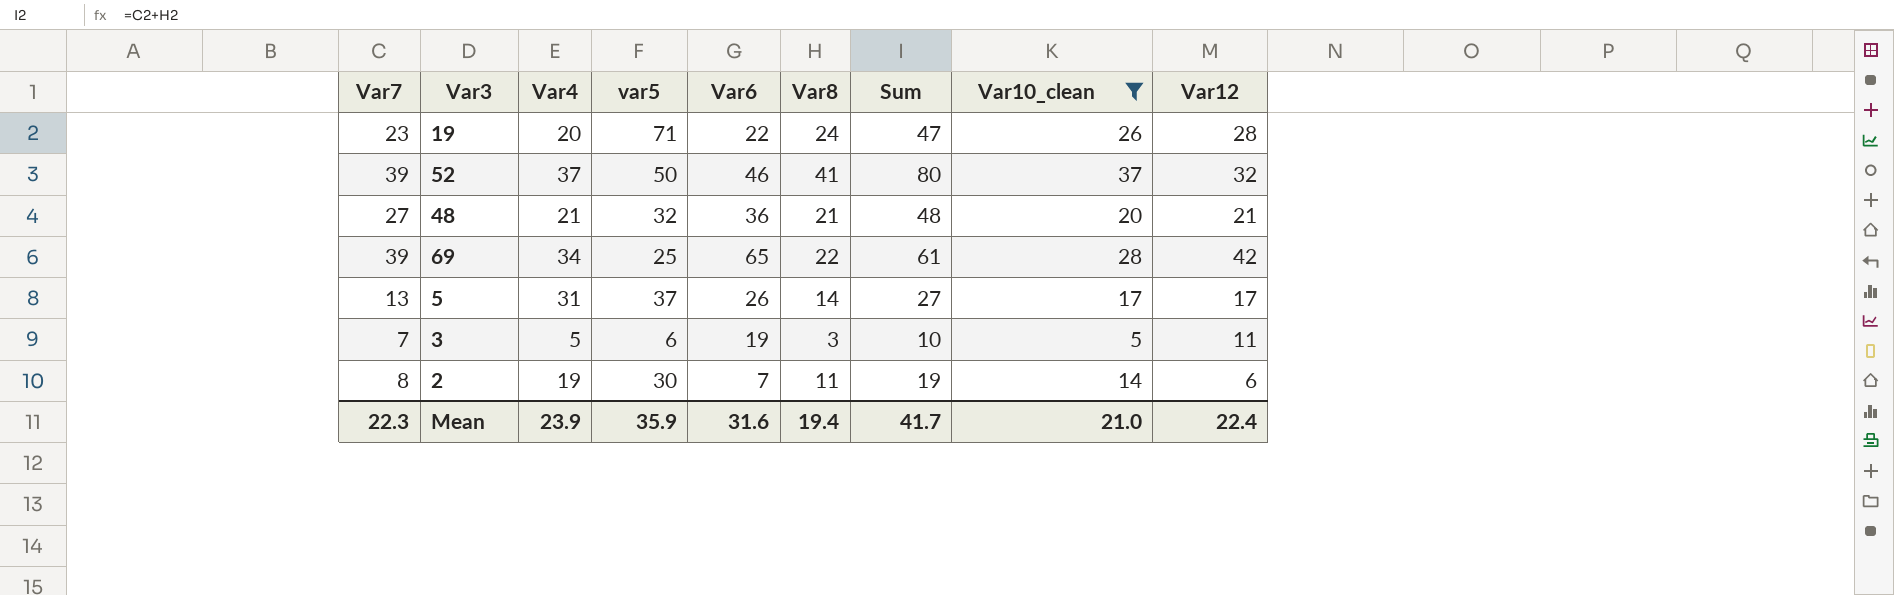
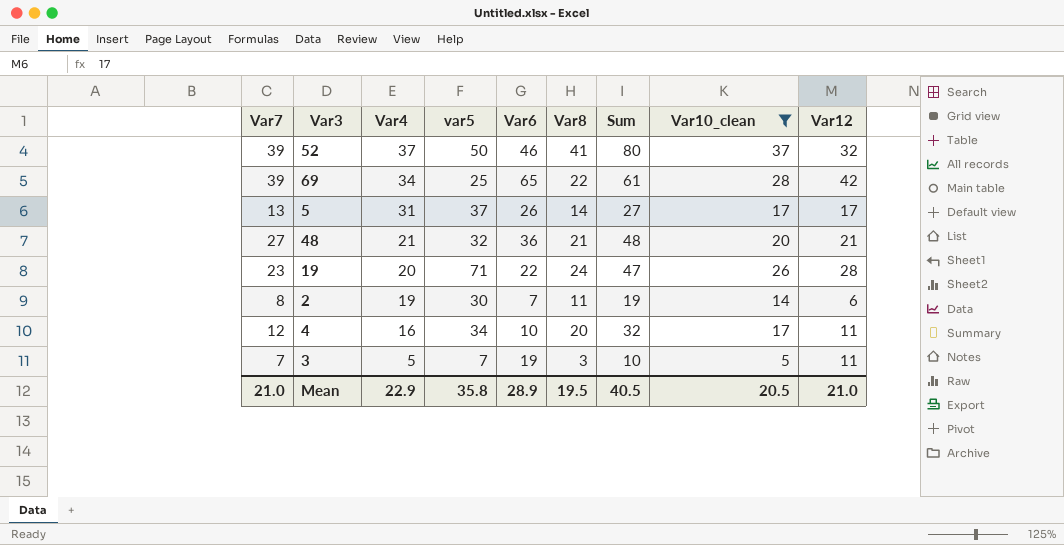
row order: none -> Var4 descending
row 4: none -> 12 | 16 | 34 | 10 | 20 | 32 | 17 | 11
3 | var5: 6 -> 7
Mean | Var7: 22.3 -> 21.0
Mean | Var4: 23.9 -> 22.9
Mean | var5: 35.9 -> 35.8
Mean | Var6: 31.6 -> 28.9
Mean | Var8: 19.4 -> 19.5
Mean | Sum: 41.7 -> 40.5
Mean | Var10_clean: 21.0 -> 20.5
Mean | Var12: 22.4 -> 21.0

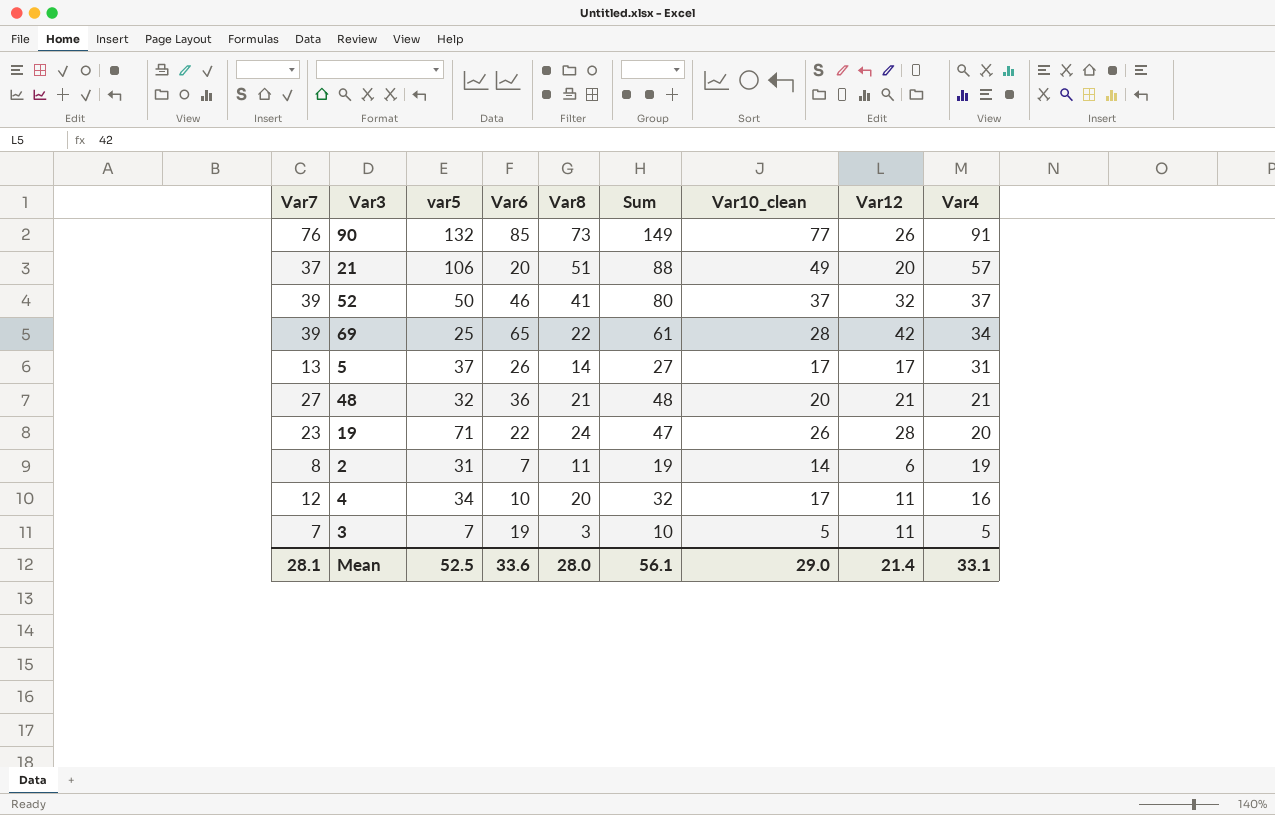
filter: Var10_clean <= 37 -> none
column Var4 | position: 3 -> 9
2 | var5: 30 -> 31
Mean | Var7: 21.0 -> 28.1
Mean | var5: 35.8 -> 52.5
Mean | Var6: 28.9 -> 33.6
Mean | Var8: 19.5 -> 28.0
Mean | Sum: 40.5 -> 56.1
Mean | Var10_clean: 20.5 -> 29.0
Mean | Var12: 21.0 -> 21.4
Mean | Var4: 22.9 -> 33.1

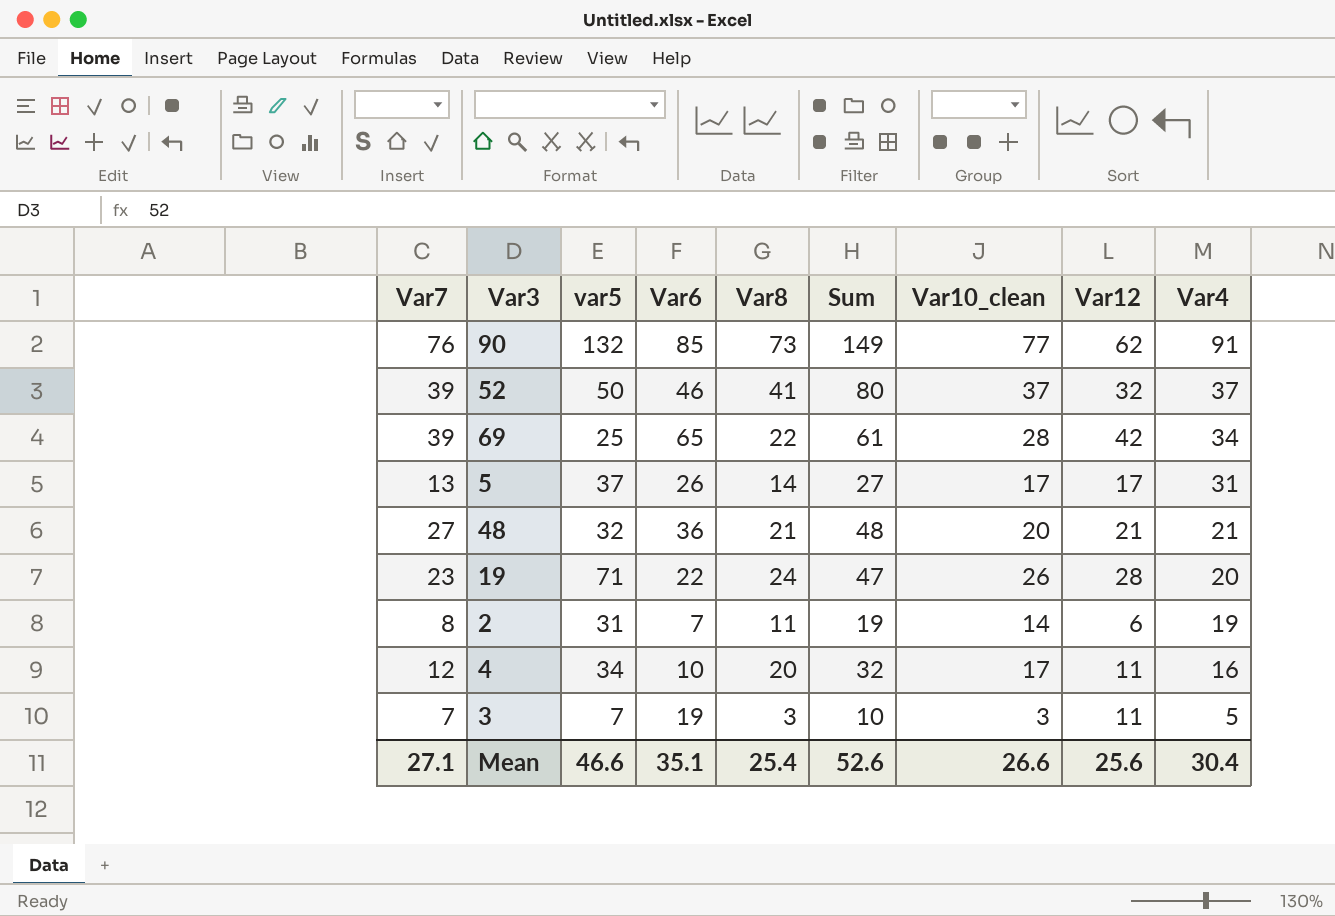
row 21: 37 | 106 | 20 | 51 | 88 | 49 | 20 | 57 -> none
90 | Var12: 26 -> 62
3 | Var10_clean: 5 -> 3
Mean | Var7: 28.1 -> 27.1
Mean | var5: 52.5 -> 46.6
Mean | Var6: 33.6 -> 35.1
Mean | Var8: 28.0 -> 25.4
Mean | Sum: 56.1 -> 52.6
Mean | Var10_clean: 29.0 -> 26.6
Mean | Var12: 21.4 -> 25.6
Mean | Var4: 33.1 -> 30.4

